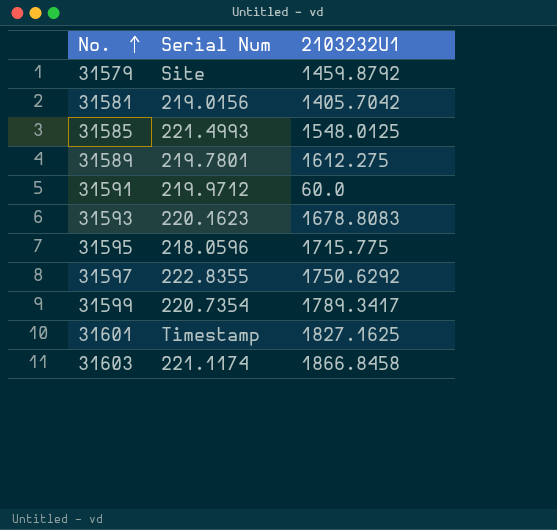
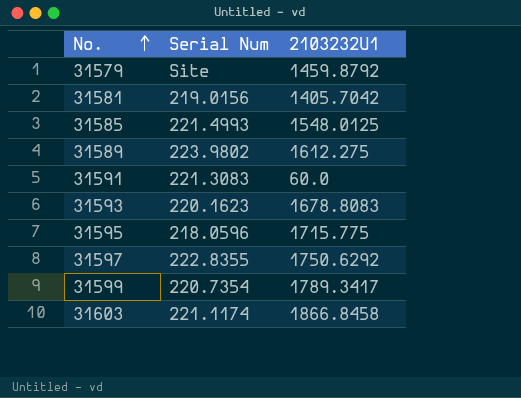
row 31601: Timestamp | 1827.1625 -> none
31589 | Serial Num: 219.7801 -> 223.9802
31591 | Serial Num: 219.9712 -> 221.3083

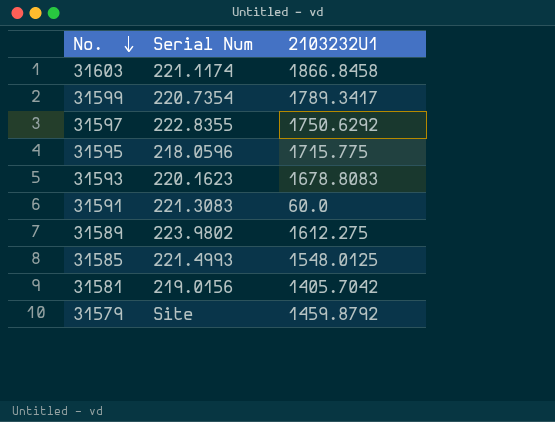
row order: No. ascending -> No. descending

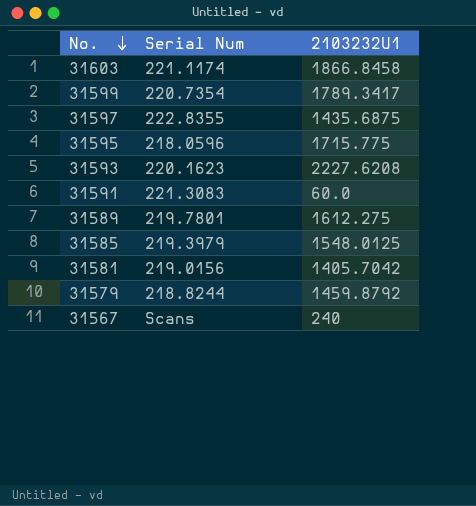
31597 | 2103232U1: 1750.6292 -> 1435.6875
31593 | 2103232U1: 1678.8083 -> 2227.6208
31589 | Serial Num: 223.9802 -> 219.7801
31585 | Serial Num: 221.4993 -> 219.3979
31579 | Serial Num: Site -> 218.8244
row 31567: none -> Scans | 240

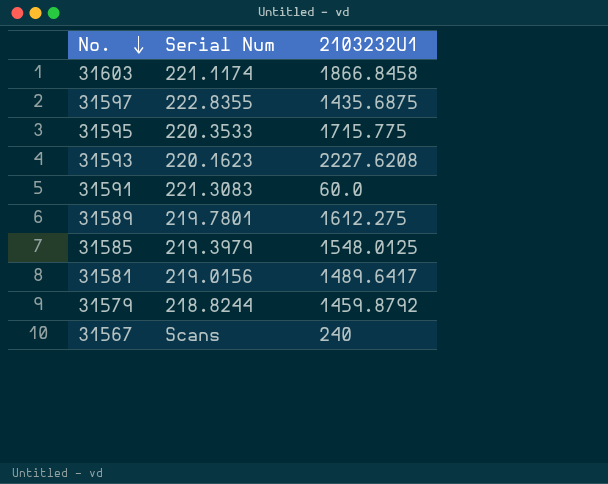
row 31599: 220.7354 | 1789.3417 -> none
31595 | Serial Num: 218.0596 -> 220.3533
31581 | 2103232U1: 1405.7042 -> 1489.6417

